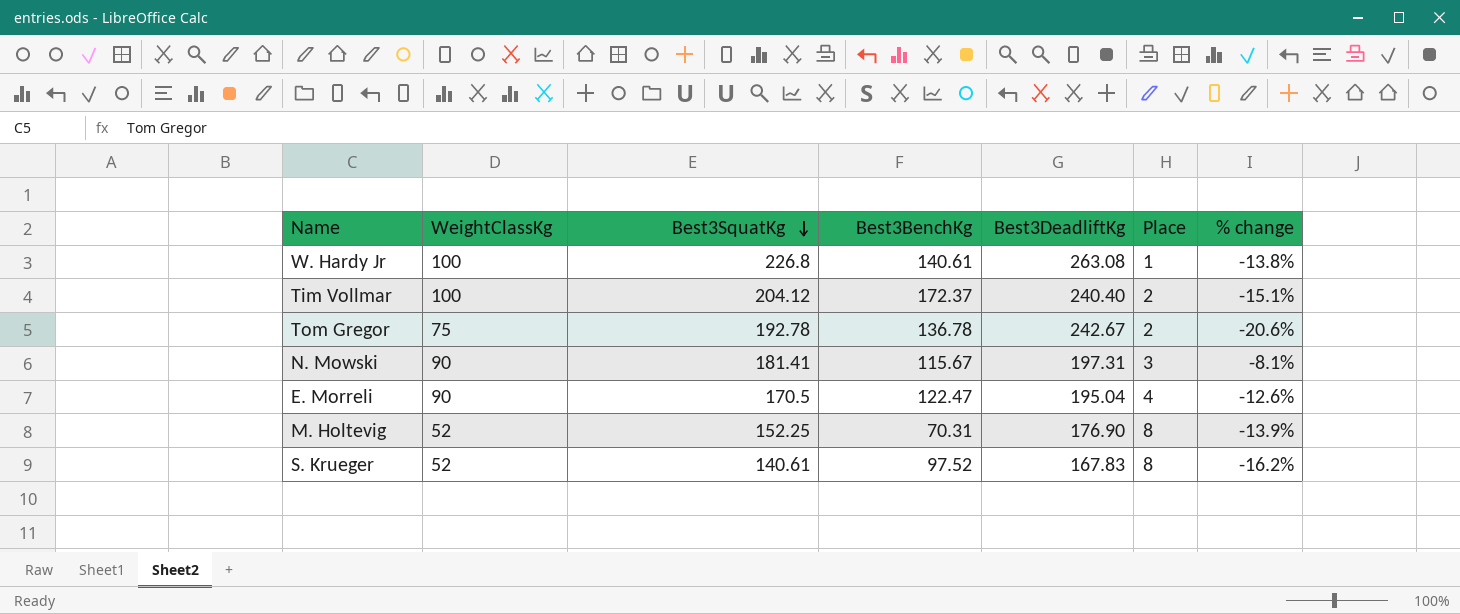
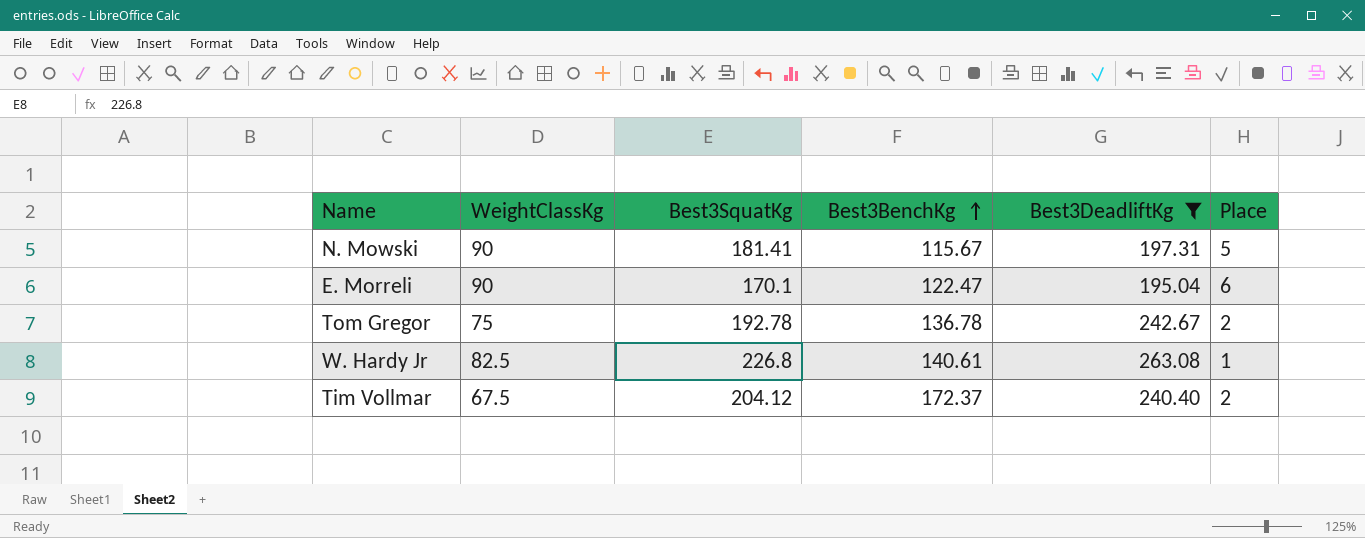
filter: none -> Best3DeadliftKg >= 195.04
row order: Best3SquatKg descending -> Best3BenchKg ascending
column % change | formula: ([Best3SquatKg] - [Best3DeadliftKg]) / [Best3DeadliftKg] -> none
N. Mowski | Place: 3 -> 5
E. Morreli | Best3SquatKg: 170.5 -> 170.1
E. Morreli | Place: 4 -> 6
W. Hardy Jr | WeightClassKg: 100 -> 82.5
Tim Vollmar | WeightClassKg: 100 -> 67.5

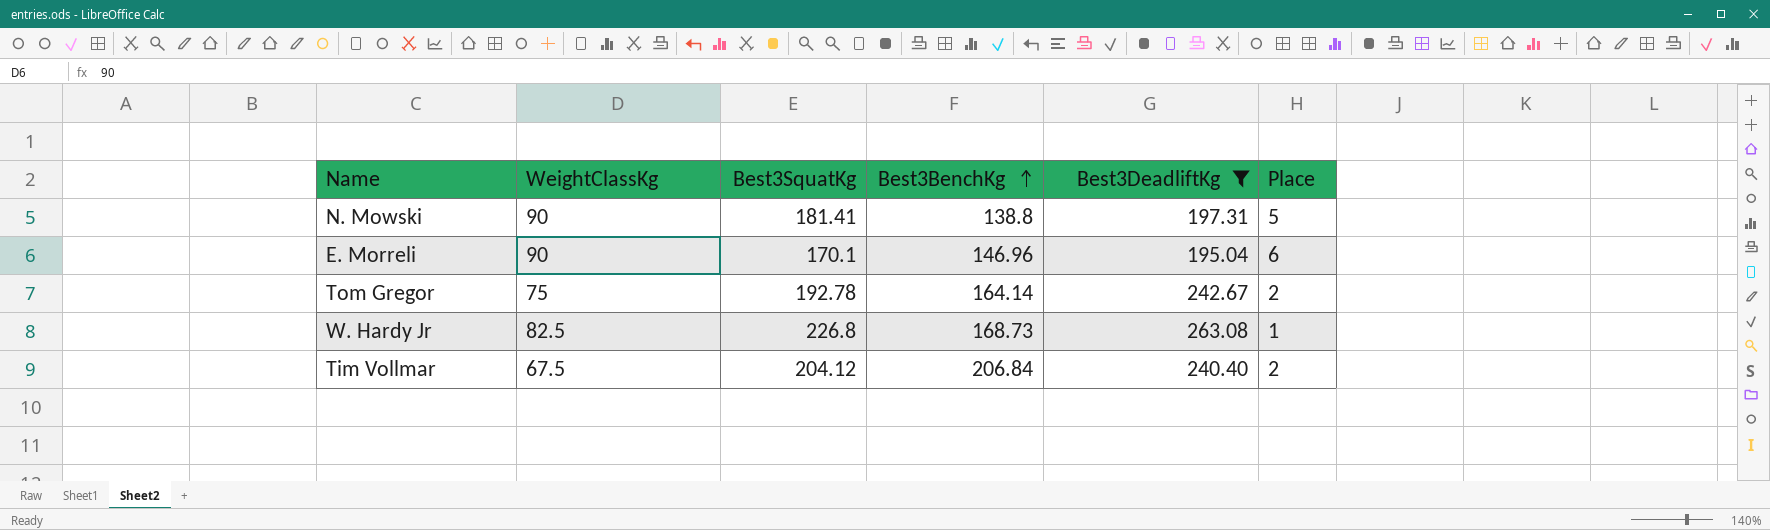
N. Mowski | Best3BenchKg: 115.67 -> 138.8
E. Morreli | Best3BenchKg: 122.47 -> 146.96
Tom Gregor | Best3BenchKg: 136.78 -> 164.14
W. Hardy Jr | Best3BenchKg: 140.61 -> 168.73
Tim Vollmar | Best3BenchKg: 172.37 -> 206.84

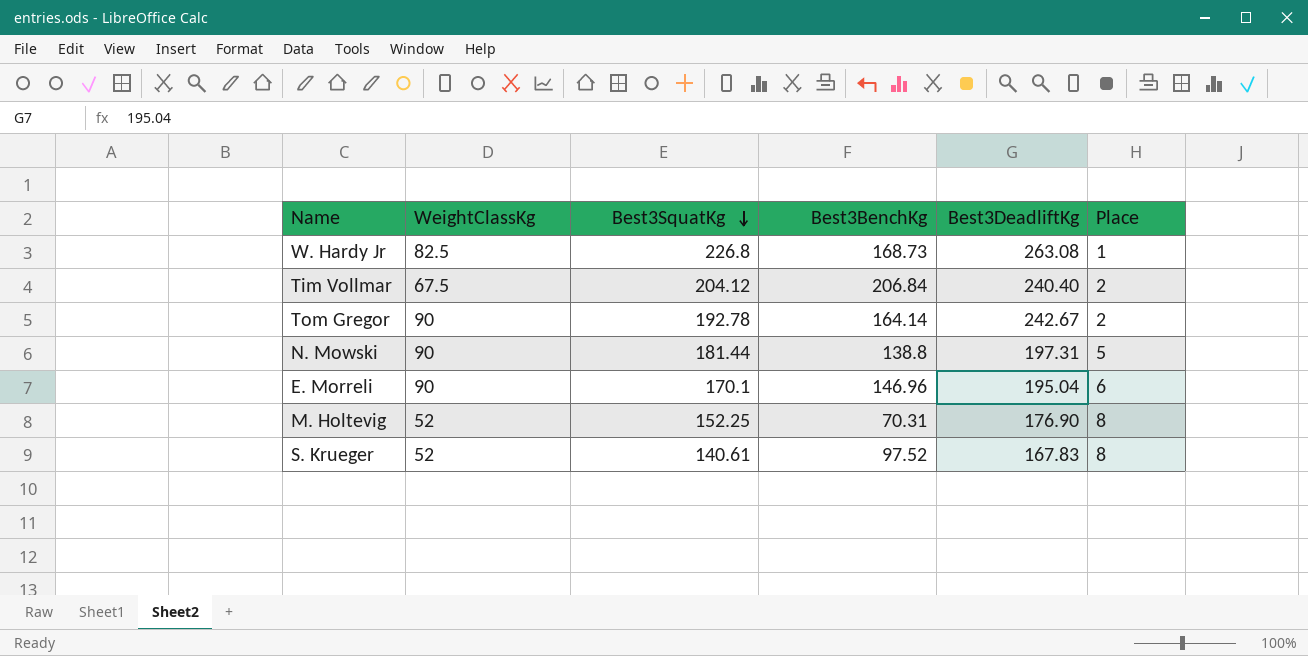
filter: Best3DeadliftKg >= 195.04 -> none
row order: Best3BenchKg ascending -> Best3SquatKg descending
Tom Gregor | WeightClassKg: 75 -> 90
N. Mowski | Best3SquatKg: 181.41 -> 181.44

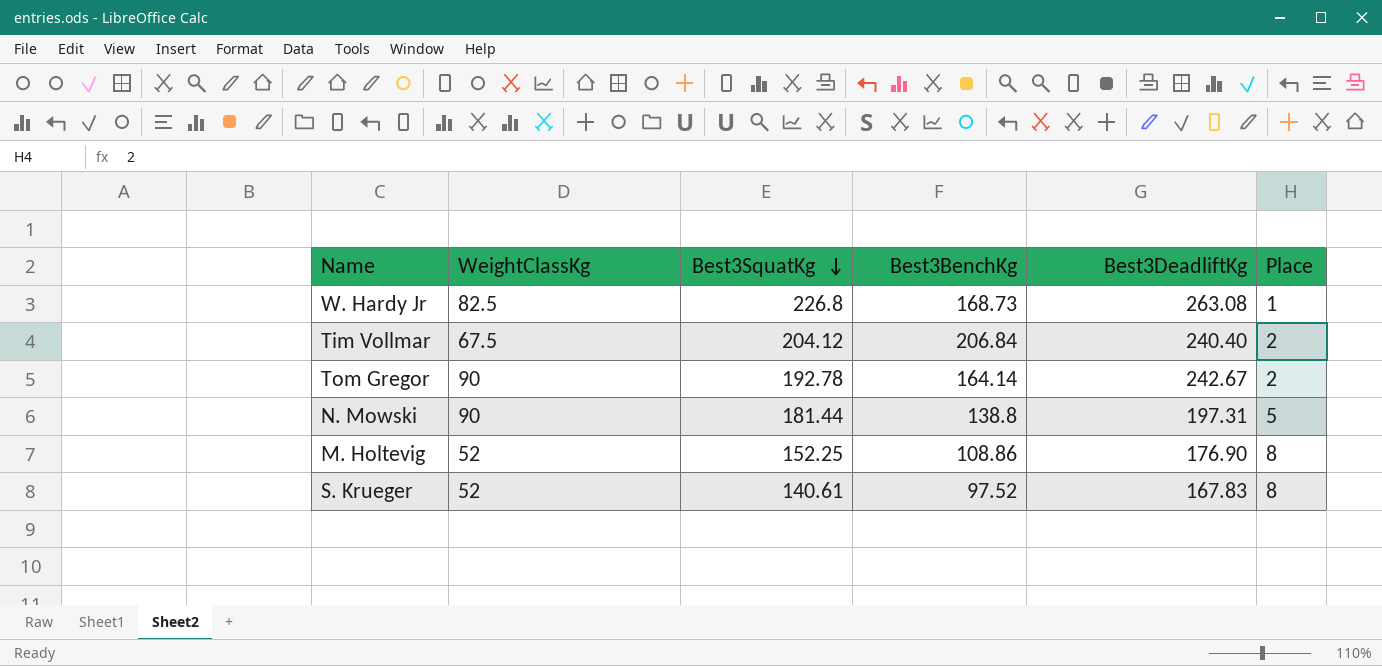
row E. Morreli: 90 | 170.1 | 146.96 | 195.04 | 6 -> none
M. Holtevig | Best3BenchKg: 70.31 -> 108.86

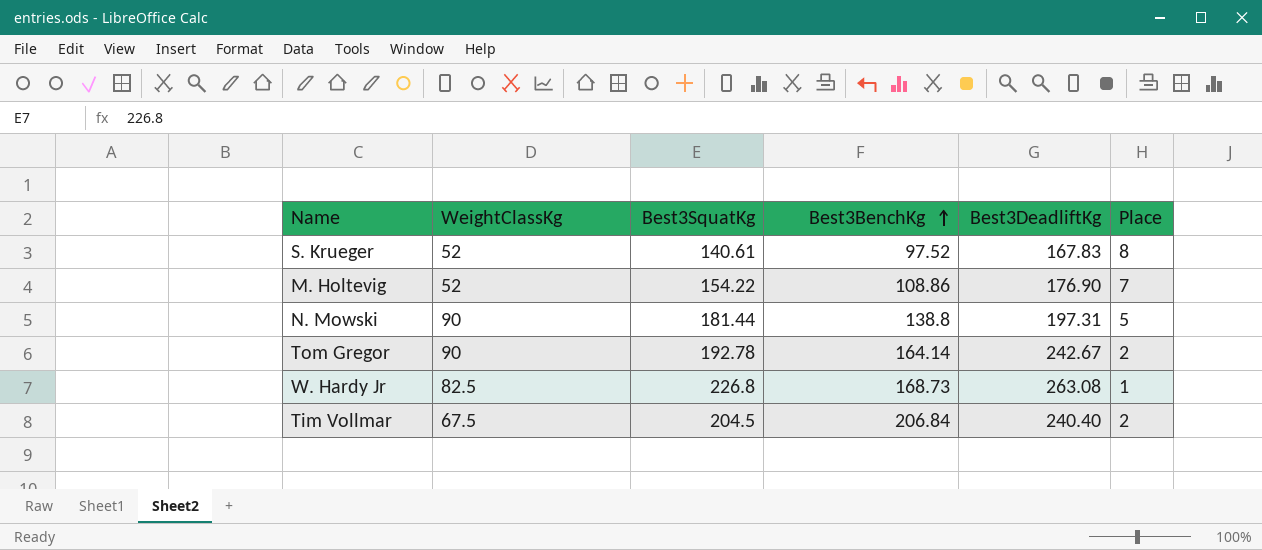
row order: Best3SquatKg descending -> Best3BenchKg ascending
M. Holtevig | Best3SquatKg: 152.25 -> 154.22
M. Holtevig | Place: 8 -> 7
Tim Vollmar | Best3SquatKg: 204.12 -> 204.5

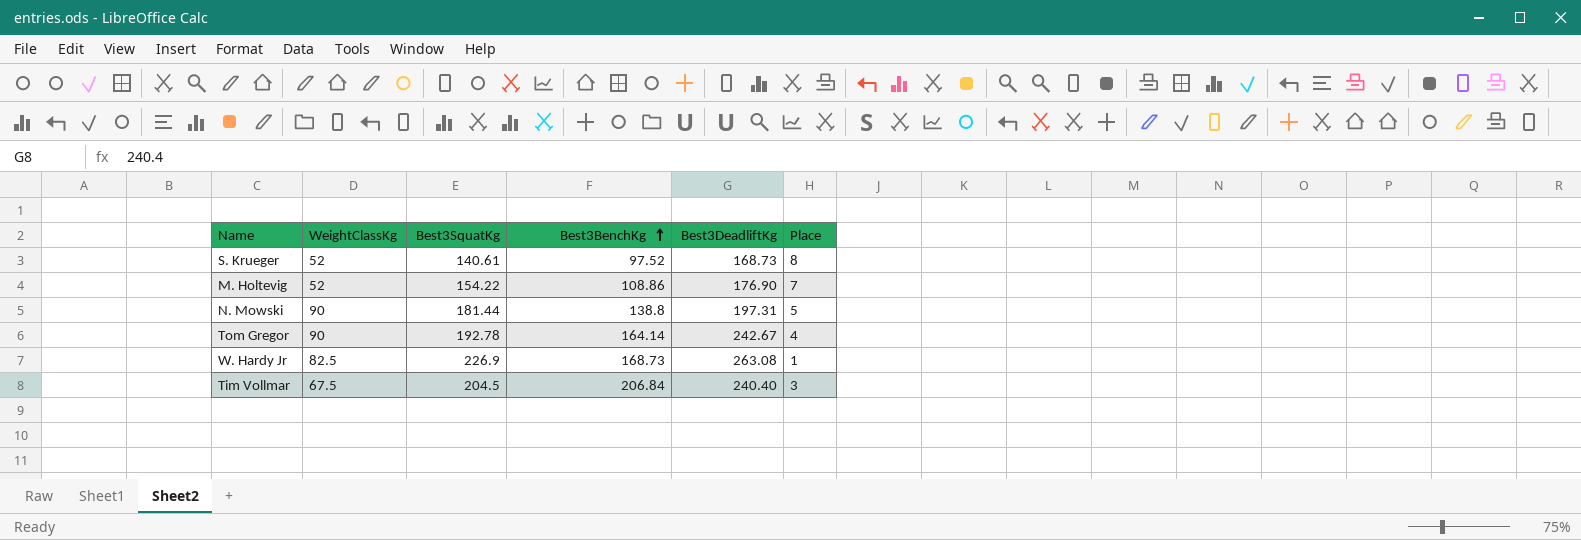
S. Krueger | Best3DeadliftKg: 167.83 -> 168.73
Tom Gregor | Place: 2 -> 4
W. Hardy Jr | Best3SquatKg: 226.8 -> 226.9
Tim Vollmar | Place: 2 -> 3

